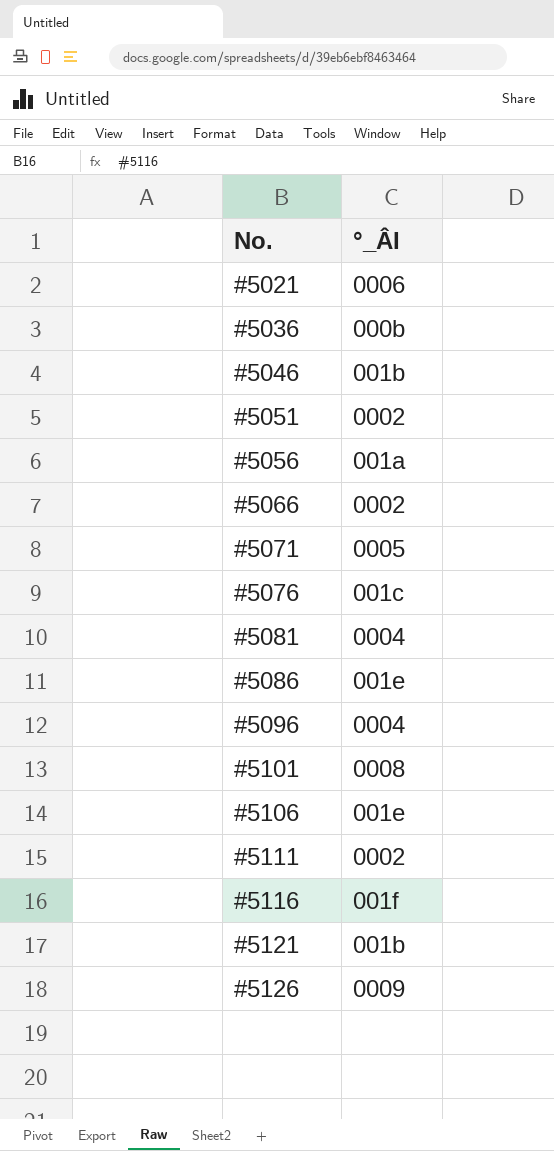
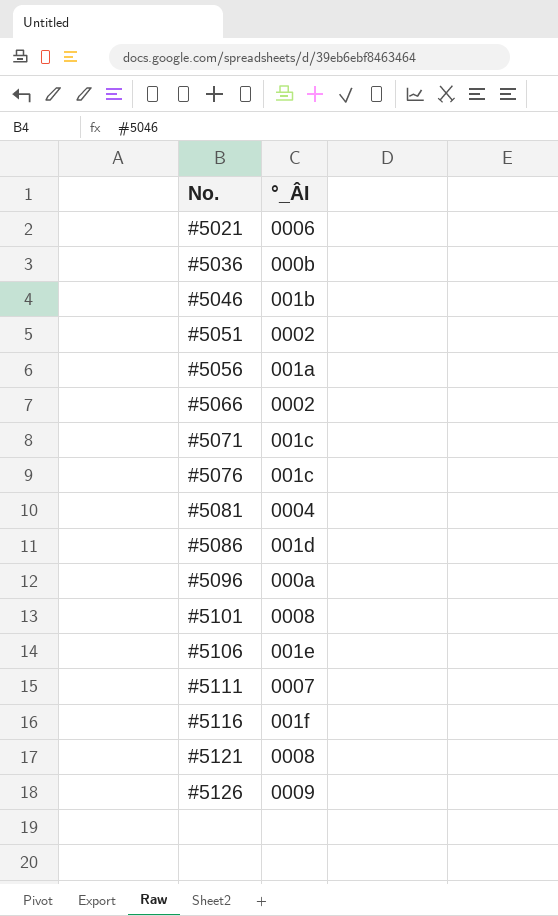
#5071 | °_ÂI: 0005 -> 001c
#5086 | °_ÂI: 001e -> 001d
#5096 | °_ÂI: 0004 -> 000a
#5111 | °_ÂI: 0002 -> 0007
#5121 | °_ÂI: 001b -> 0008

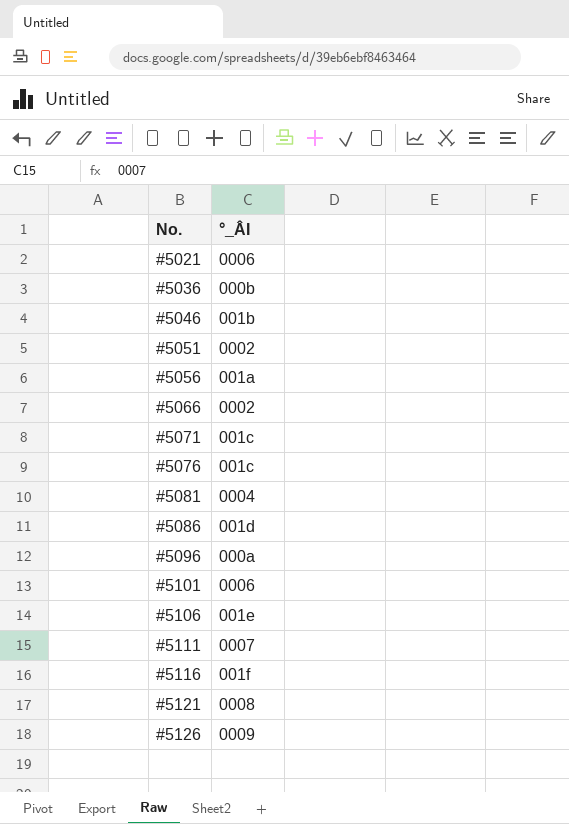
#5101 | °_ÂI: 0008 -> 0006

